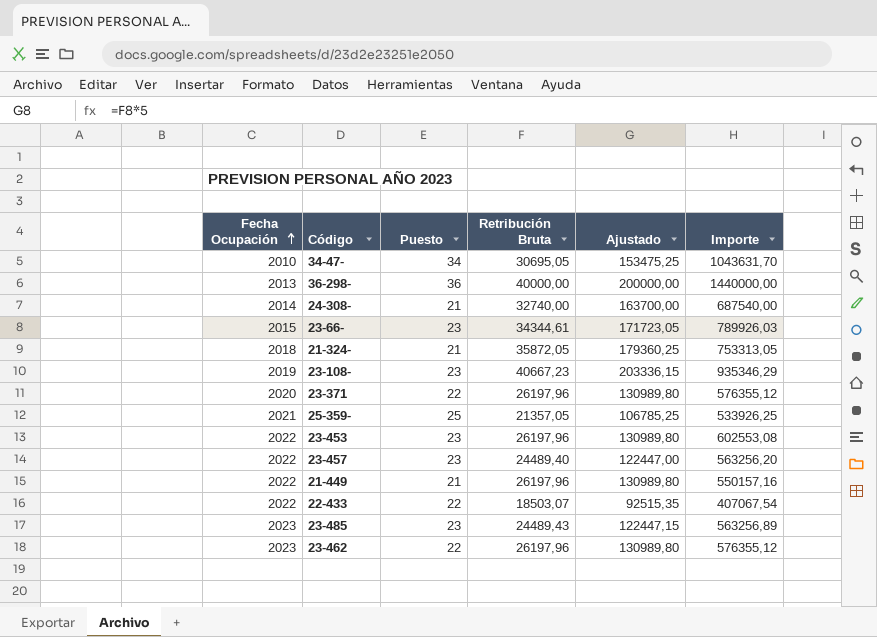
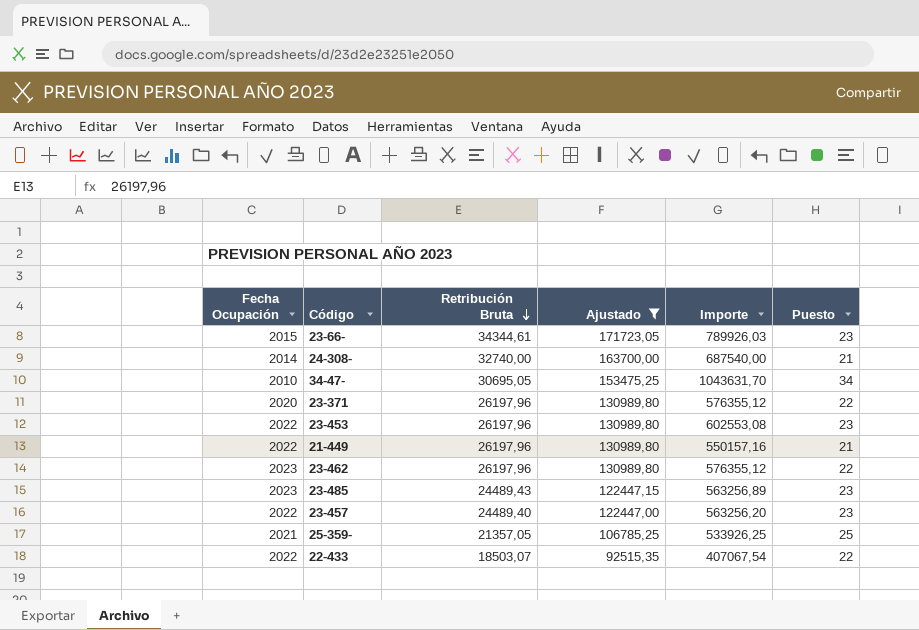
filter: none -> Ajustado <= 171723,05
row order: Fecha Ocupación ascending -> Retribución Bruta descending
column Puesto | position: 3 -> 6

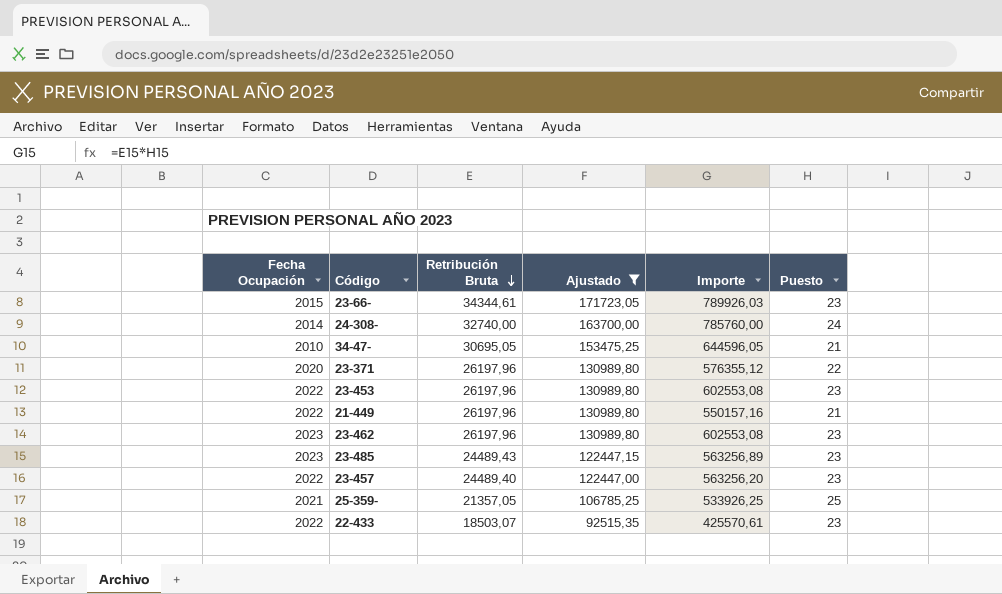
24-308- | Importe: 687540,00 -> 785760,00
24-308- | Puesto: 21 -> 24
34-47- | Importe: 1043631,70 -> 644596,05
34-47- | Puesto: 34 -> 21
23-462 | Importe: 576355,12 -> 602553,08
23-462 | Puesto: 22 -> 23
22-433 | Importe: 407067,54 -> 425570,61
22-433 | Puesto: 22 -> 23

